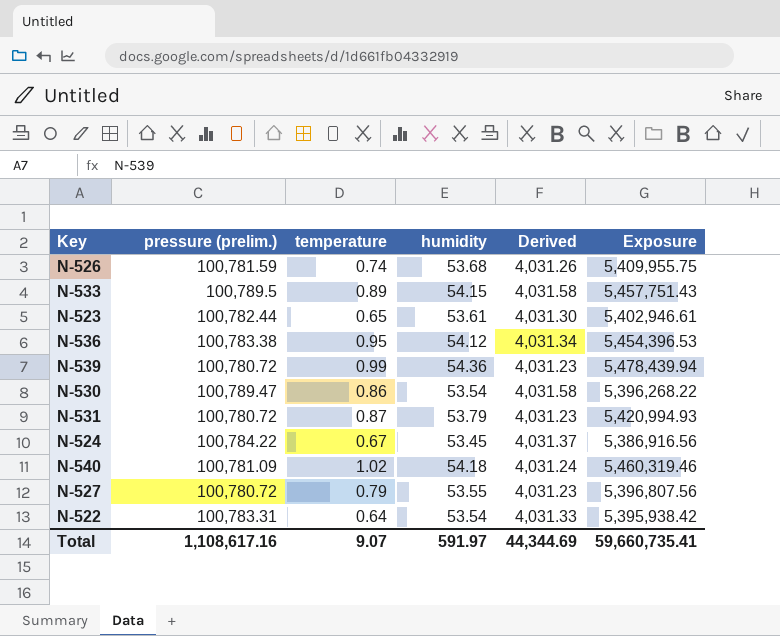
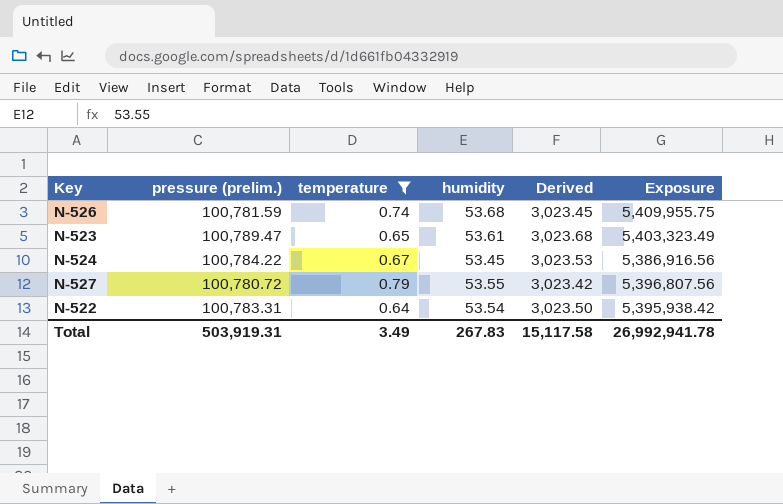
filter: none -> temperature <= 0.79
column Derived | formula: [pressure (prelim.)] * 0.04 -> [pressure (prelim.)] * 0.03
N-523 | pressure (prelim.): 100,782.44 -> 100,789.47
N-523 | Exposure: 5,402,946.61 -> 5,403,323.49
Total | pressure (prelim.): 1,108,617.16 -> 503,919.31
Total | temperature: 9.07 -> 3.49
Total | humidity: 591.97 -> 267.83
Total | Derived: 44,344.69 -> 15,117.58
Total | Exposure: 59,660,735.41 -> 26,992,941.78

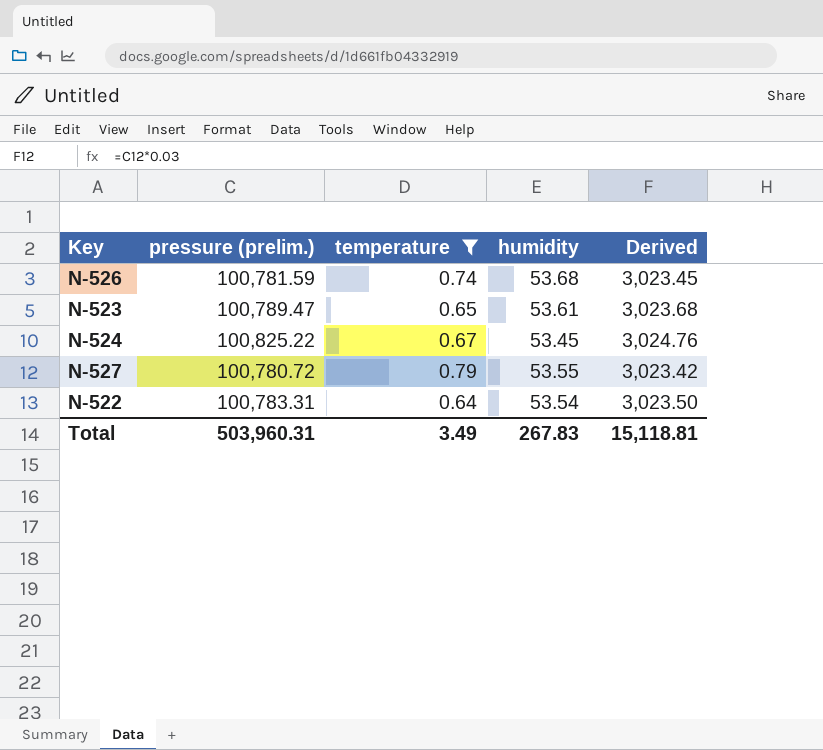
column Exposure | formula: [pressure (prelim.)] * [humidity] -> none
N-524 | pressure (prelim.): 100,784.22 -> 100,825.22
N-524 | Derived: 3,023.53 -> 3,024.76
Total | pressure (prelim.): 503,919.31 -> 503,960.31
Total | Derived: 15,117.58 -> 15,118.81

